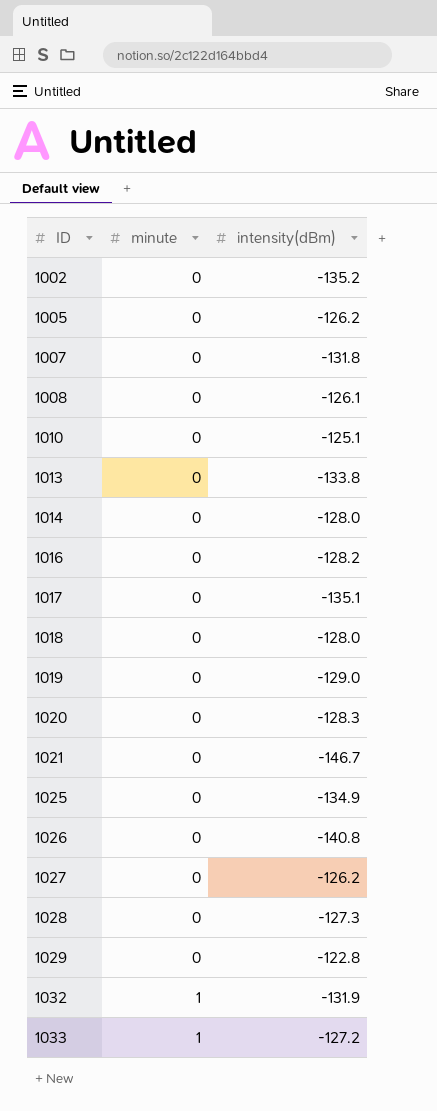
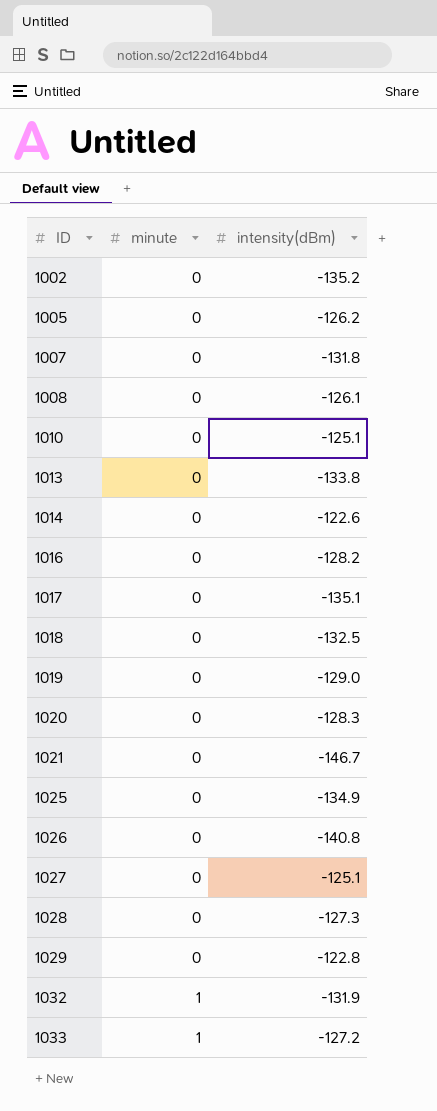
1014 | intensity(dBm): -128.0 -> -122.6
1018 | intensity(dBm): -128.0 -> -132.5
1027 | intensity(dBm): -126.2 -> -125.1

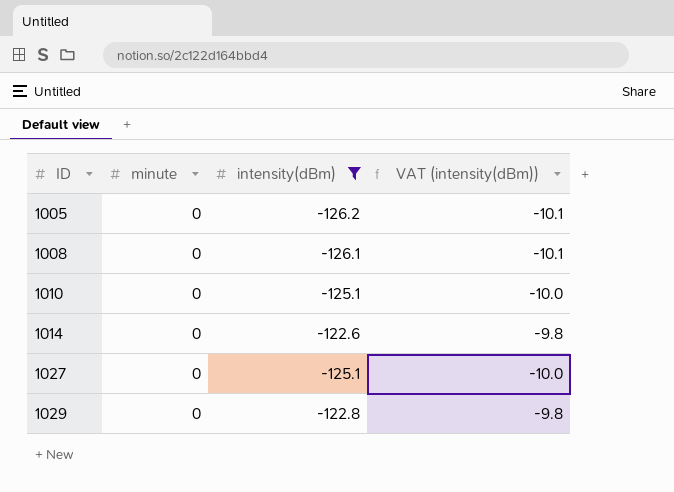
filter: none -> intensity(dBm) >= -126.2
column VAT (intensity(dBm)) | formula: none -> [intensity(dBm)] * 0.08

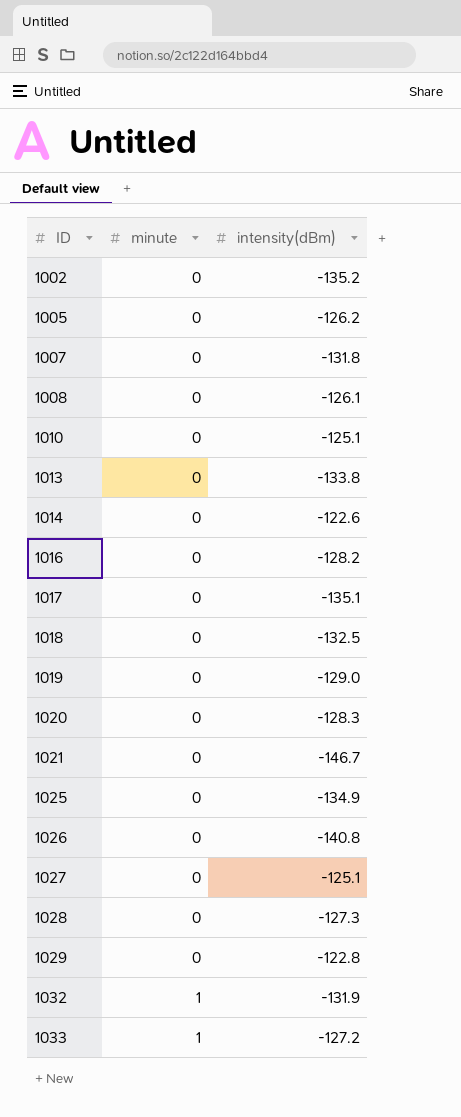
filter: intensity(dBm) >= -126.2 -> none
column VAT (intensity(dBm)) | formula: [intensity(dBm)] * 0.08 -> none

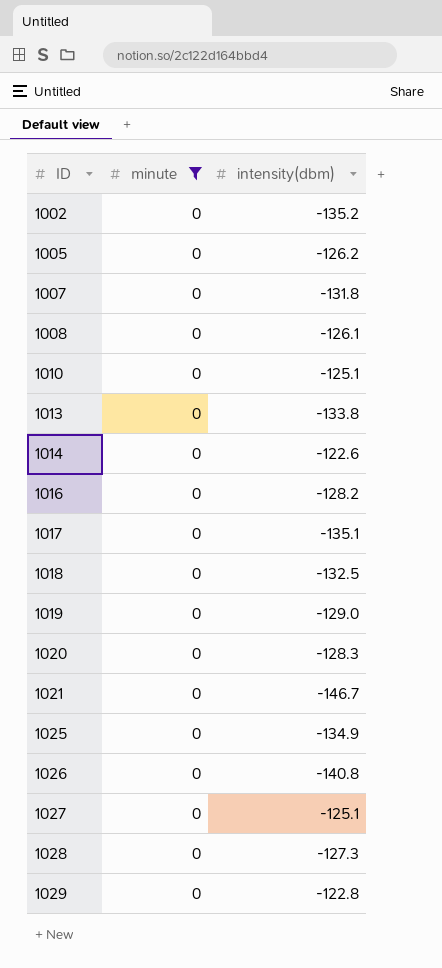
filter: none -> minute = 0
column name: intensity(dBm) -> intensity(dbm)

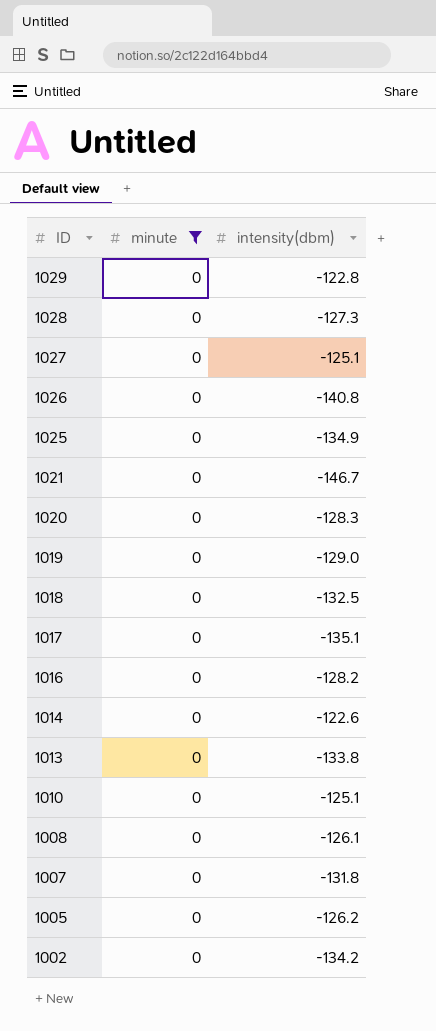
row order: ID ascending -> ID descending
1002 | intensity(dbm): -135.2 -> -134.2

